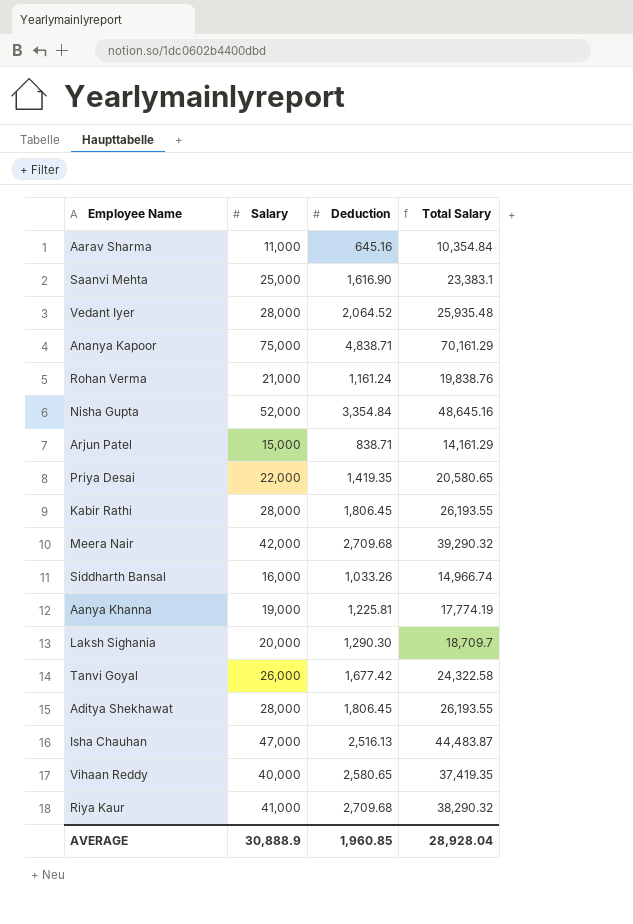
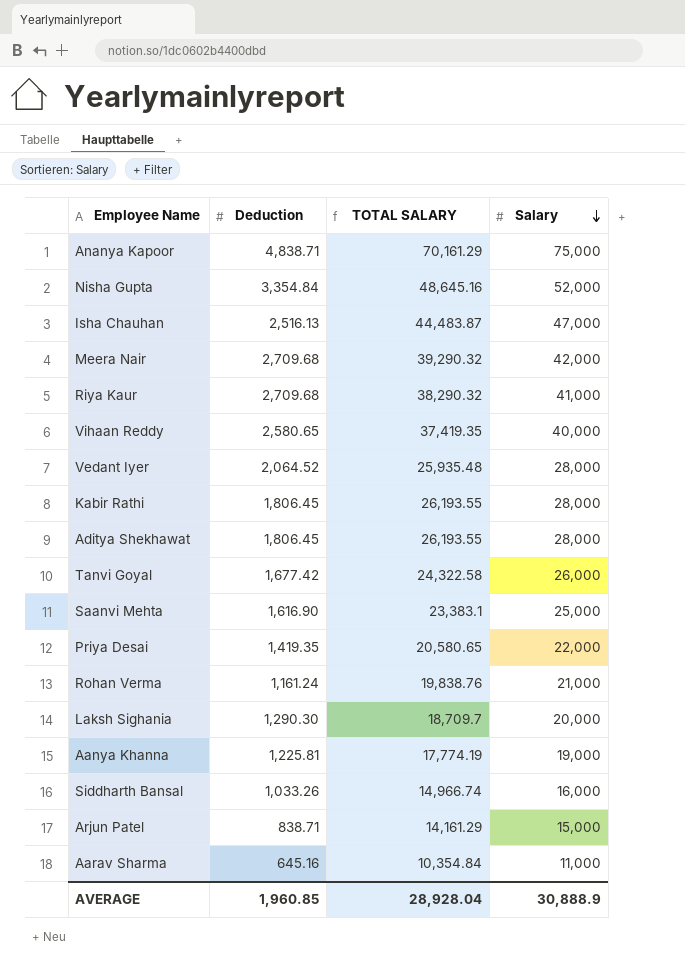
row order: none -> Salary descending
column name: Total Salary -> TOTAL SALARY
column Salary | position: 2 -> 4

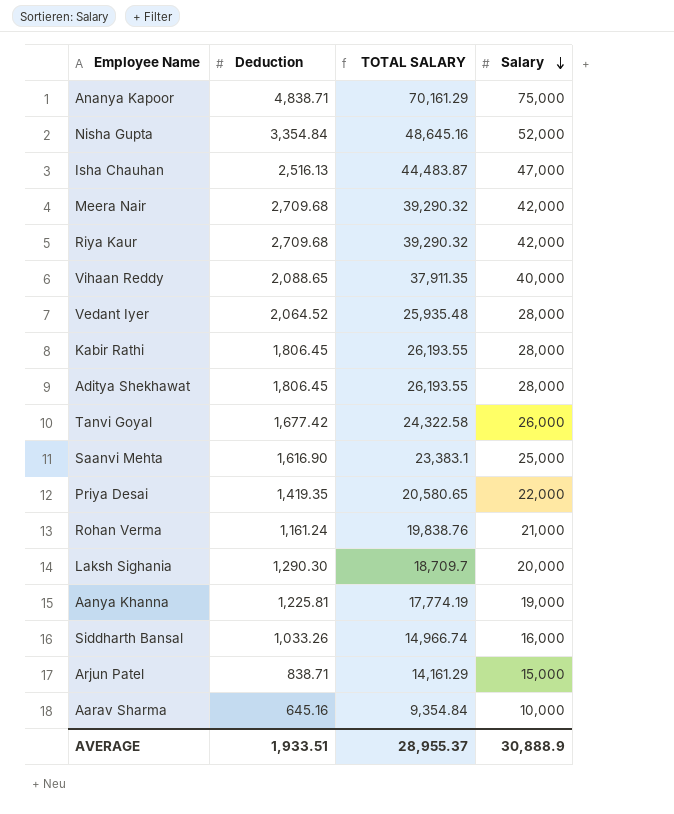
Riya Kaur | TOTAL SALARY: 38,290.32 -> 39,290.32
Riya Kaur | Salary: 41,000 -> 42,000
Vihaan Reddy | Deduction: 2,580.65 -> 2,088.65
Vihaan Reddy | TOTAL SALARY: 37,419.35 -> 37,911.35
Aarav Sharma | TOTAL SALARY: 10,354.84 -> 9,354.84
Aarav Sharma | Salary: 11,000 -> 10,000
AVERAGE | Deduction: 1,960.85 -> 1,933.51
AVERAGE | TOTAL SALARY: 28,928.04 -> 28,955.37

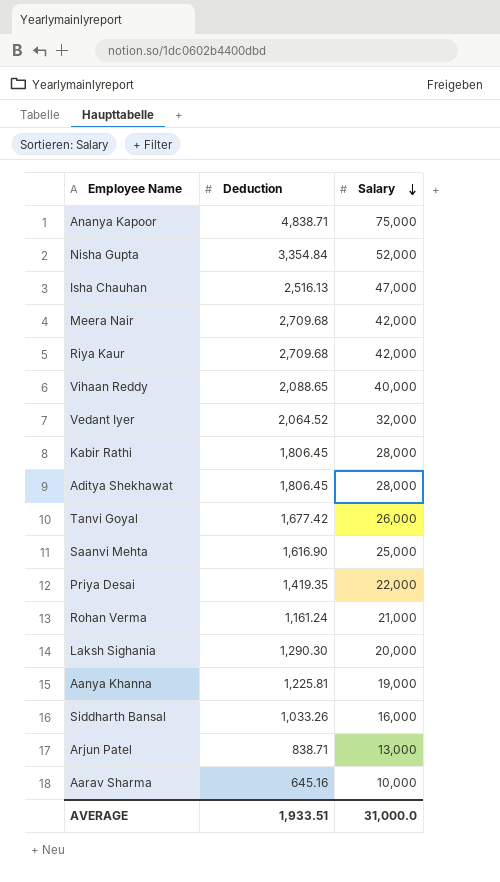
column TOTAL SALARY | formula: [Salary] - [Deduction] -> none
Vedant Iyer | Salary: 28,000 -> 32,000
Arjun Patel | Salary: 15,000 -> 13,000
AVERAGE | Salary: 30,888.9 -> 31,000.0

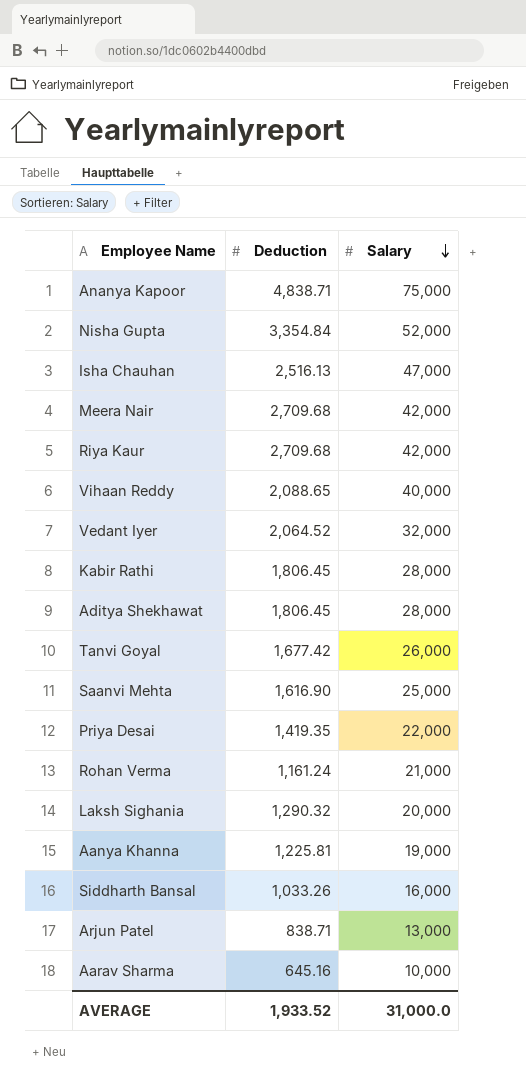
Laksh Sighania | Deduction: 1,290.30 -> 1,290.32
AVERAGE | Deduction: 1,933.51 -> 1,933.52

